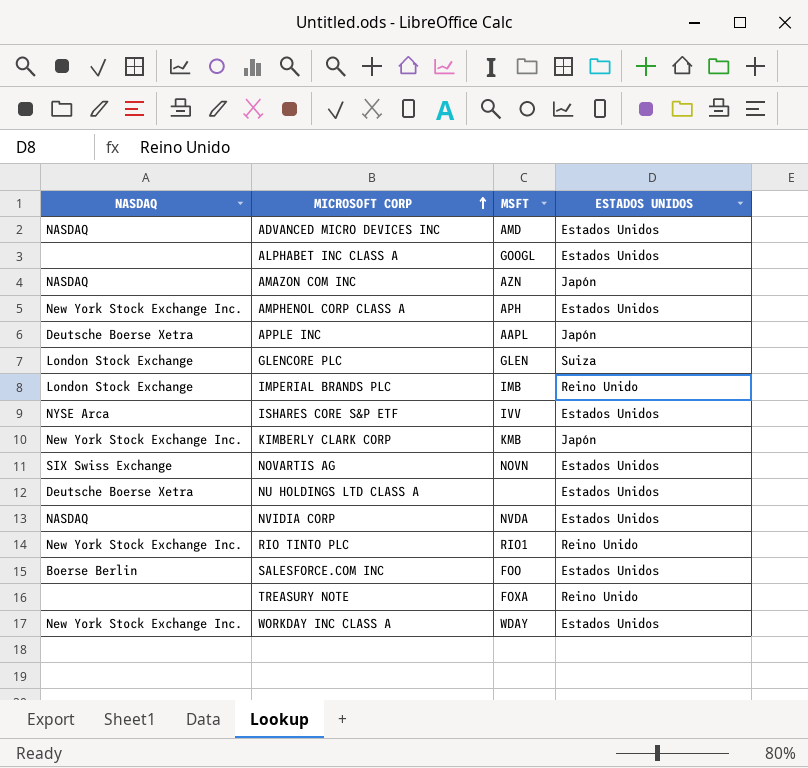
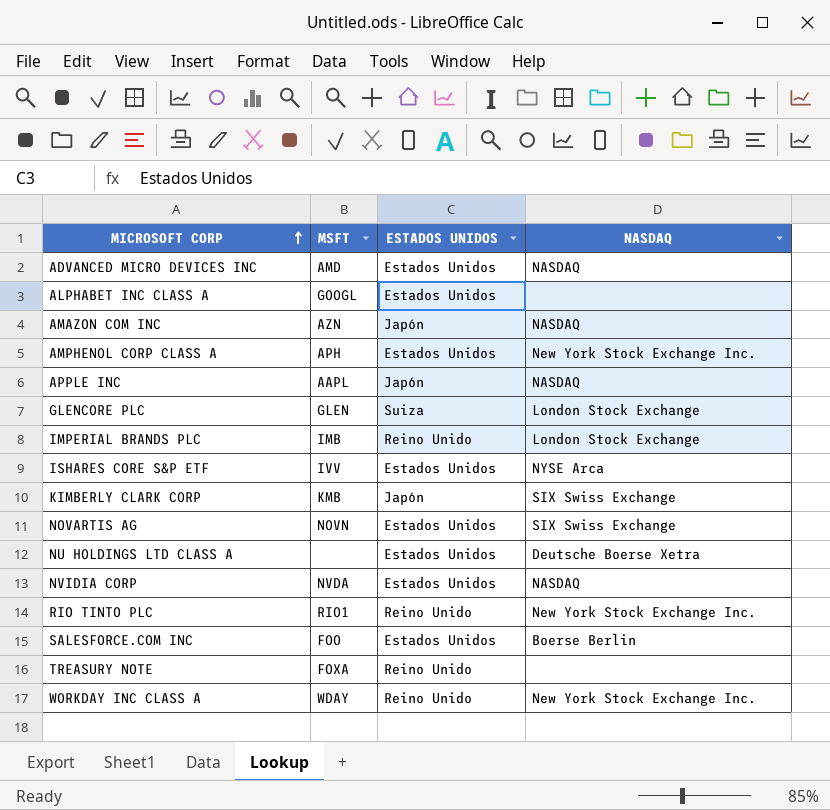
column NASDAQ | position: 1 -> 4
APPLE INC | NASDAQ: Deutsche Boerse Xetra -> NASDAQ
KIMBERLY CLARK CORP | NASDAQ: New York Stock Exchange Inc. -> SIX Swiss Exchange
WORKDAY INC CLASS A | ESTADOS UNIDOS: Estados Unidos -> Reino Unido

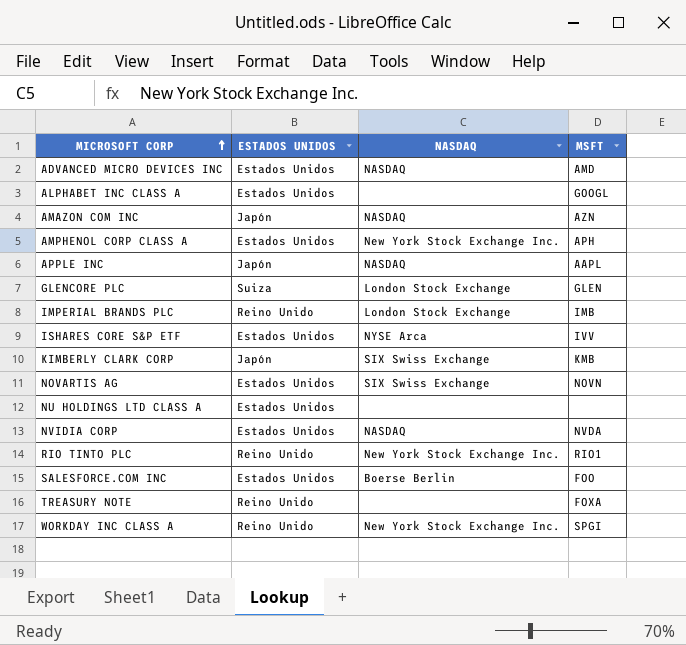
column MSFT | position: 2 -> 4
NU HOLDINGS LTD CLASS A | NASDAQ: Deutsche Boerse Xetra -> none
WORKDAY INC CLASS A | MSFT: WDAY -> SPGI

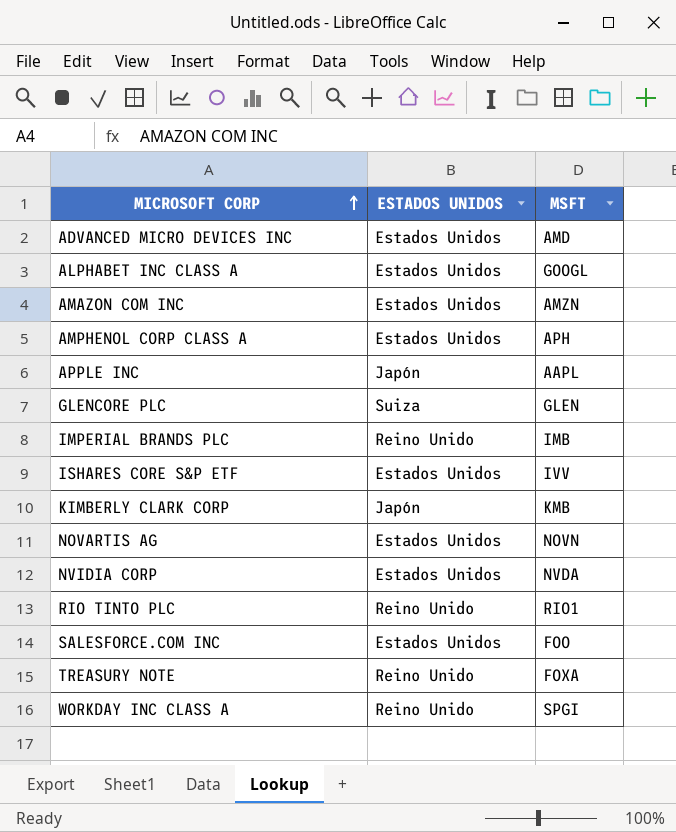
column NASDAQ | position: 3 -> none
row NU HOLDINGS LTD CLASS A: Estados Unidos | none | none -> none
AMAZON COM INC | ESTADOS UNIDOS: Japón -> Estados Unidos
AMAZON COM INC | MSFT: AZN -> AMZN

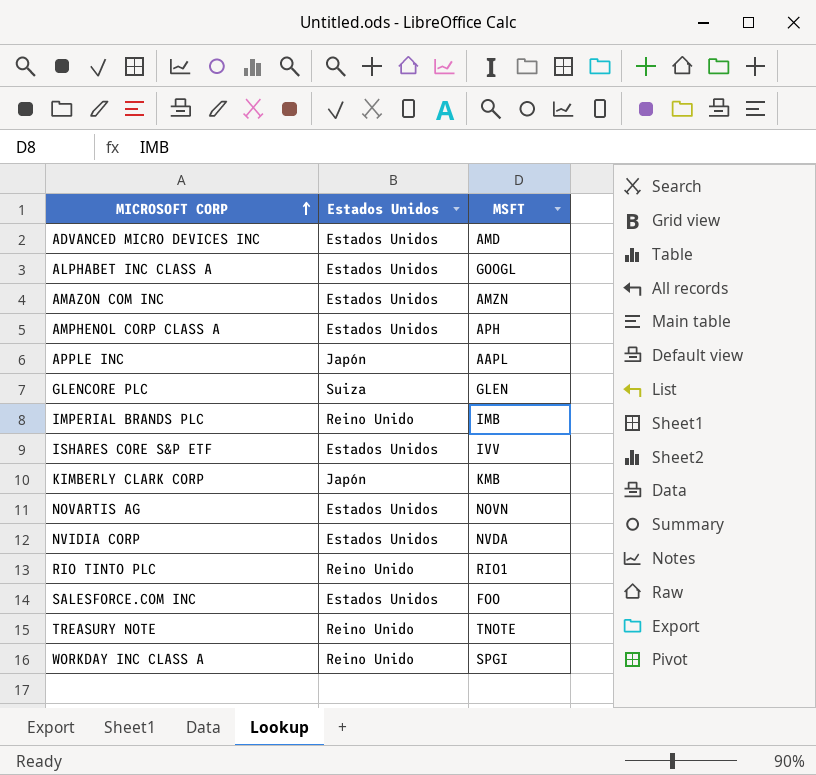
column name: ESTADOS UNIDOS -> Estados Unidos
TREASURY NOTE | MSFT: FOXA -> TNOTE

